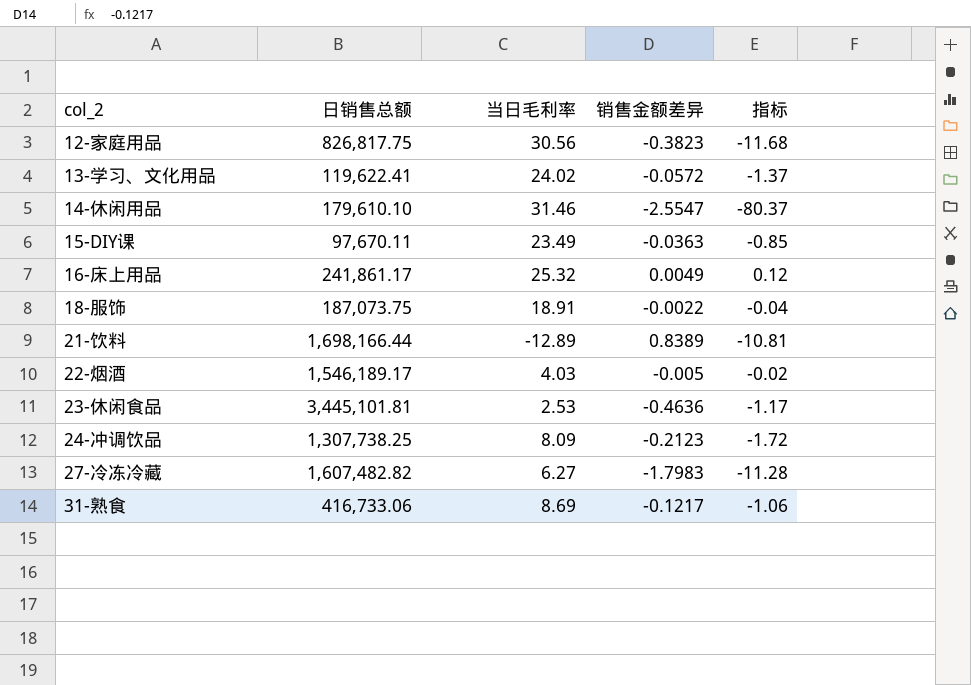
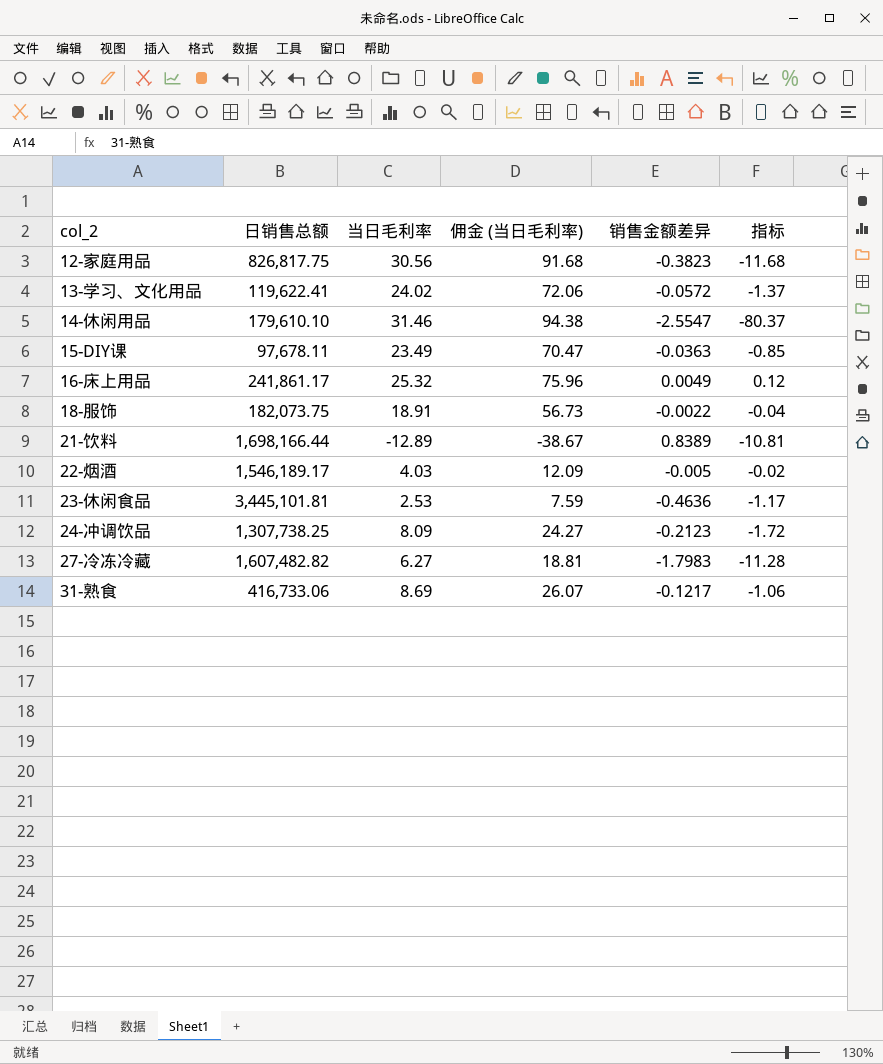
column 佣金 (当日毛利率) | formula: none -> [当日毛利率] * 3
15-DIY课 | 日销售总额: 97,670.11 -> 97,678.11
18-服饰 | 日销售总额: 187,073.75 -> 182,073.75

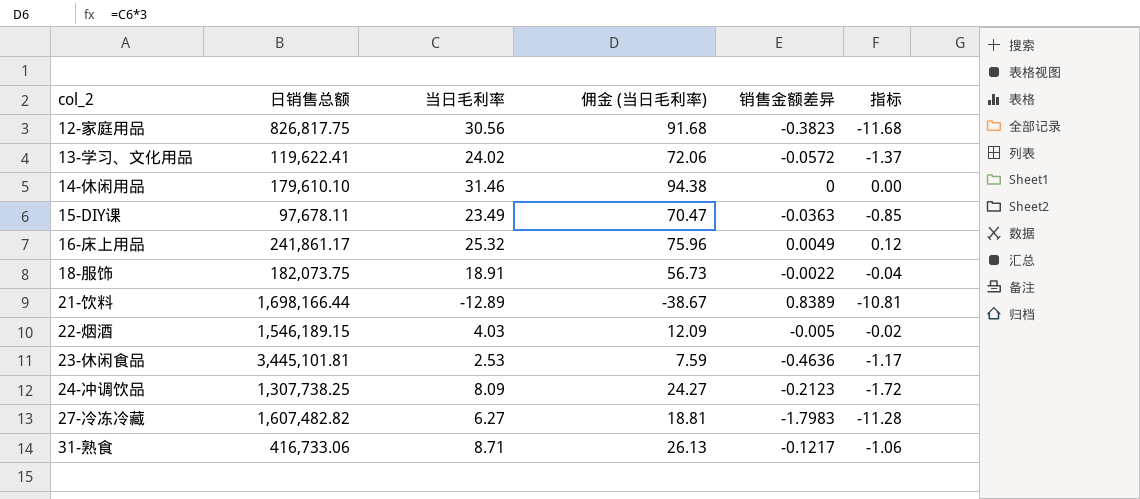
14-休闲用品 | 销售金额差异: -2.5547 -> 0
14-休闲用品 | 指标: -80.37 -> 0.00
22-烟酒 | 日销售总额: 1,546,189.17 -> 1,546,189.15
31-熟食 | 当日毛利率: 8.69 -> 8.71
31-熟食 | 佣金 (当日毛利率): 26.07 -> 26.13

